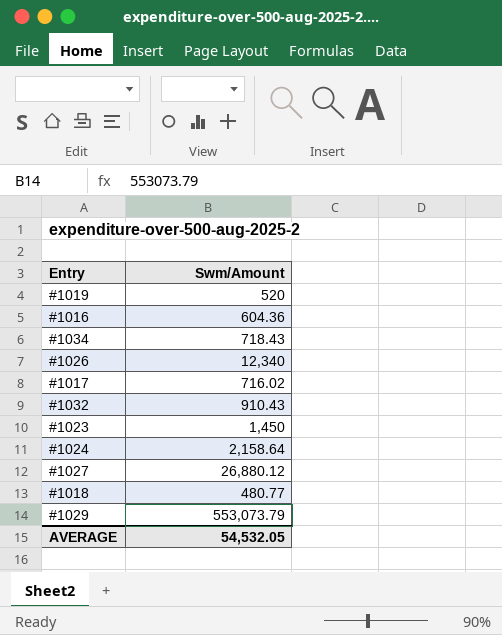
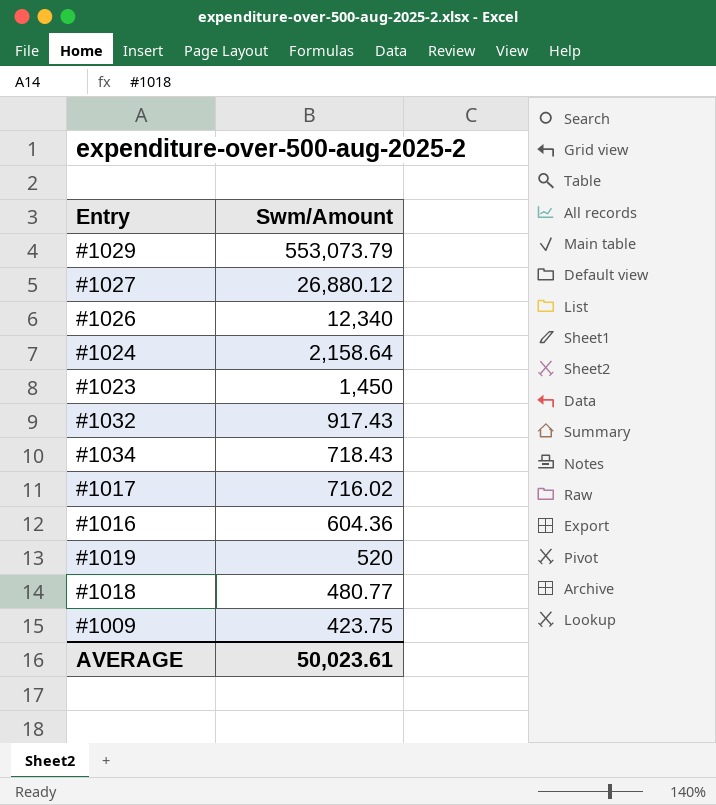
row order: none -> Swm/Amount descending
#1032 | Swm/Amount: 910.43 -> 917.43
row #1009: none -> 423.75
AVERAGE | Swm/Amount: 54,532.05 -> 50,023.61

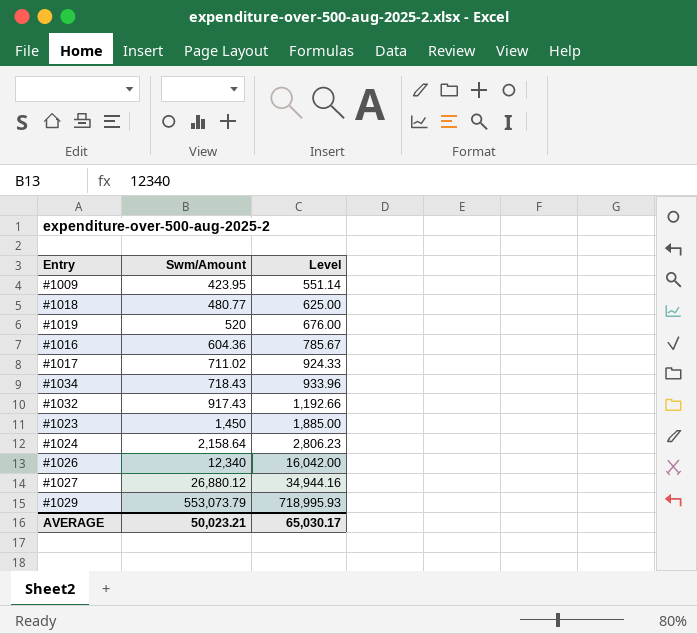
row order: Swm/Amount descending -> Swm/Amount ascending
column Level | formula: none -> [Swm/Amount] * 1.3
#1009 | Swm/Amount: 423.75 -> 423.95
#1017 | Swm/Amount: 716.02 -> 711.02
AVERAGE | Swm/Amount: 50,023.61 -> 50,023.21

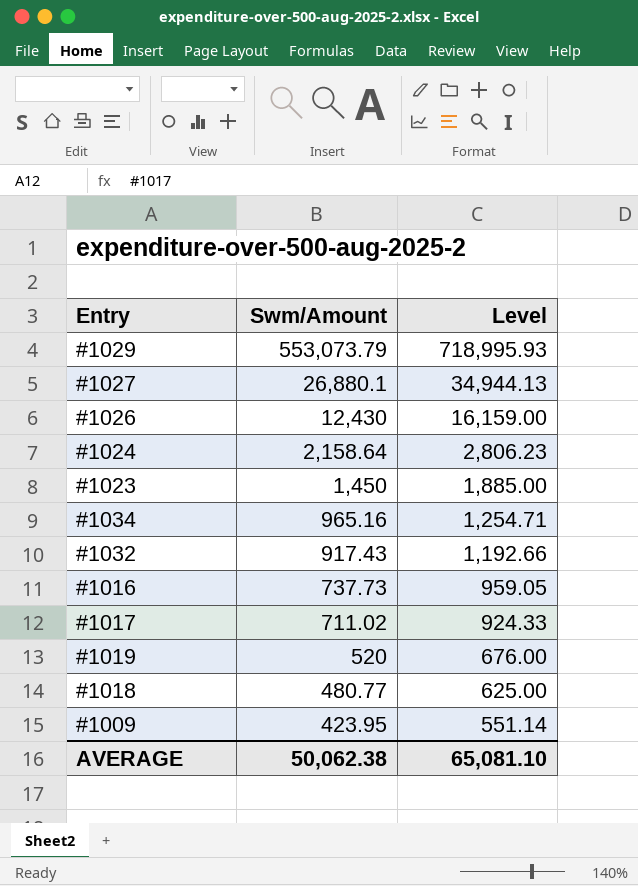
row order: Swm/Amount ascending -> Swm/Amount descending
#1027 | Swm/Amount: 26,880.12 -> 26,880.1
#1027 | Level: 34,944.16 -> 34,944.13
#1026 | Swm/Amount: 12,340 -> 12,430
#1026 | Level: 16,042.00 -> 16,159.00
#1034 | Swm/Amount: 718.43 -> 965.16
#1034 | Level: 933.96 -> 1,254.71
#1016 | Swm/Amount: 604.36 -> 737.73
#1016 | Level: 785.67 -> 959.05
AVERAGE | Swm/Amount: 50,023.21 -> 50,062.38
AVERAGE | Level: 65,030.17 -> 65,081.10

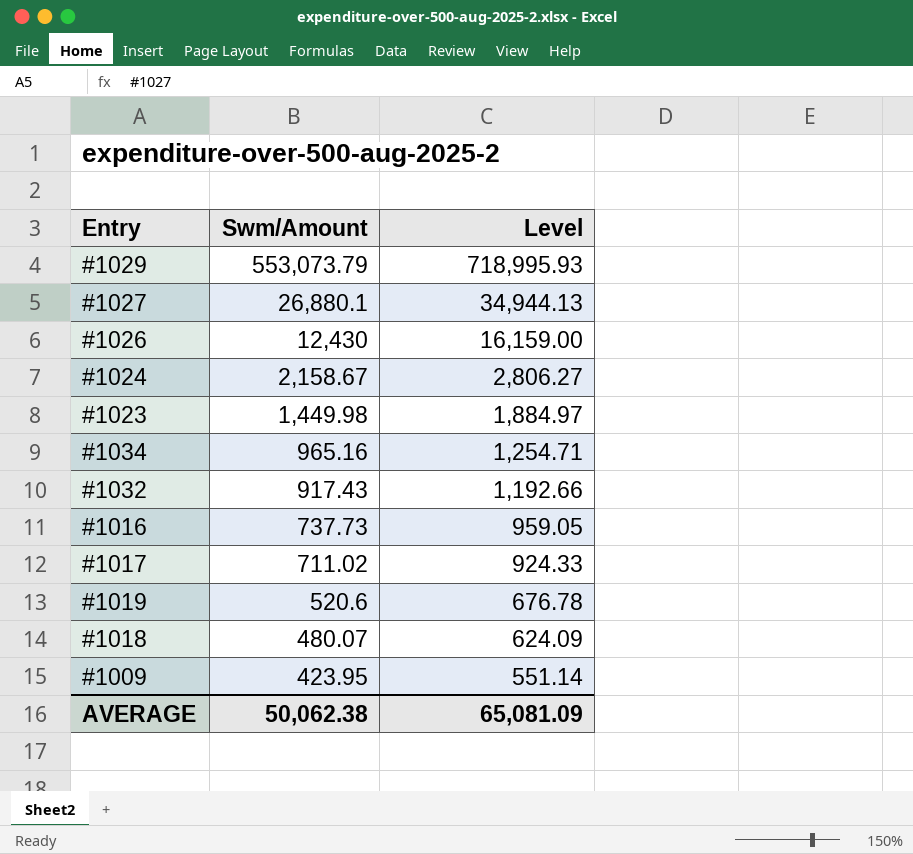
#1024 | Swm/Amount: 2,158.64 -> 2,158.67
#1024 | Level: 2,806.23 -> 2,806.27
#1023 | Swm/Amount: 1,450 -> 1,449.98
#1023 | Level: 1,885.00 -> 1,884.97
#1019 | Swm/Amount: 520 -> 520.6
#1019 | Level: 676.00 -> 676.78
#1018 | Swm/Amount: 480.77 -> 480.07
#1018 | Level: 625.00 -> 624.09
AVERAGE | Level: 65,081.10 -> 65,081.09

